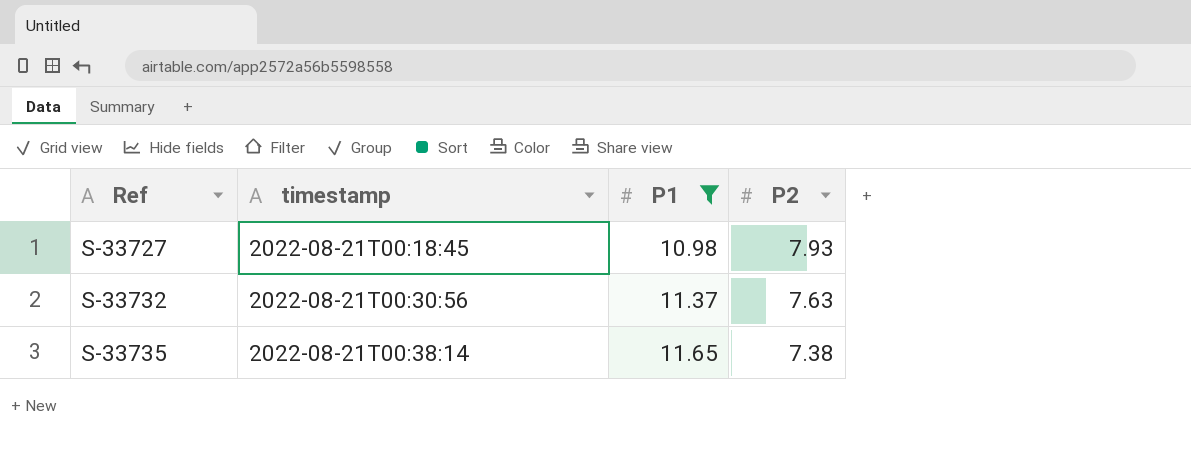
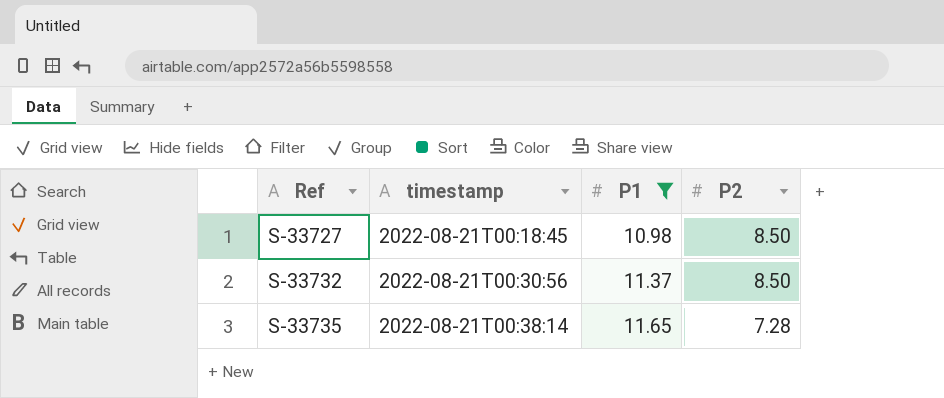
S-33727 | P2: 7.93 -> 8.50
S-33732 | P2: 7.63 -> 8.50
S-33735 | P2: 7.38 -> 7.28

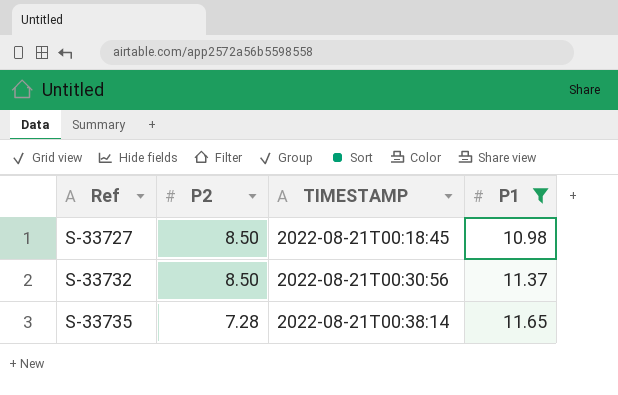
column P2 | position: 4 -> 2
column name: timestamp -> TIMESTAMP

